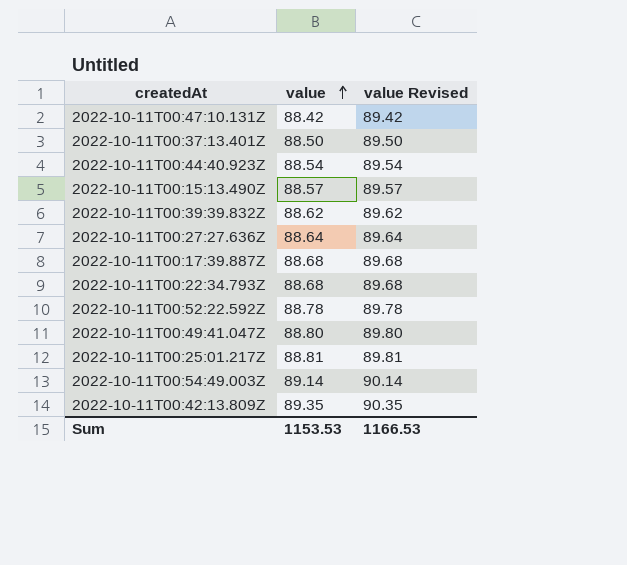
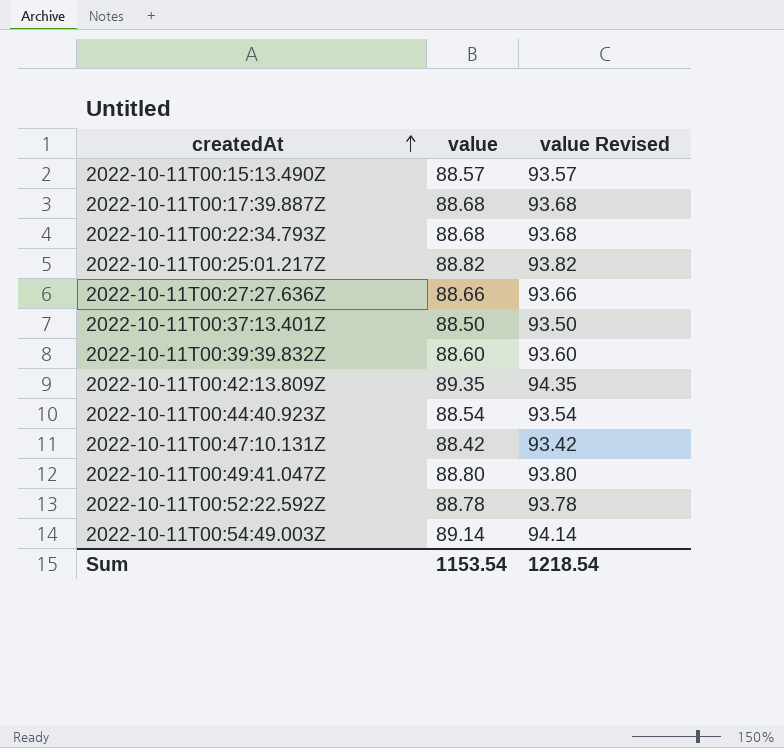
row order: value ascending -> createdAt ascending
column value Revised | formula: [value] + 1 -> [value] + 5
2022-10-11T00:25:01.217Z | value: 88.81 -> 88.82
2022-10-11T00:27:27.636Z | value: 88.64 -> 88.66
2022-10-11T00:39:39.832Z | value: 88.62 -> 88.60
Sum | value: 1153.53 -> 1153.54
Sum | value Revised: 1166.53 -> 1218.54

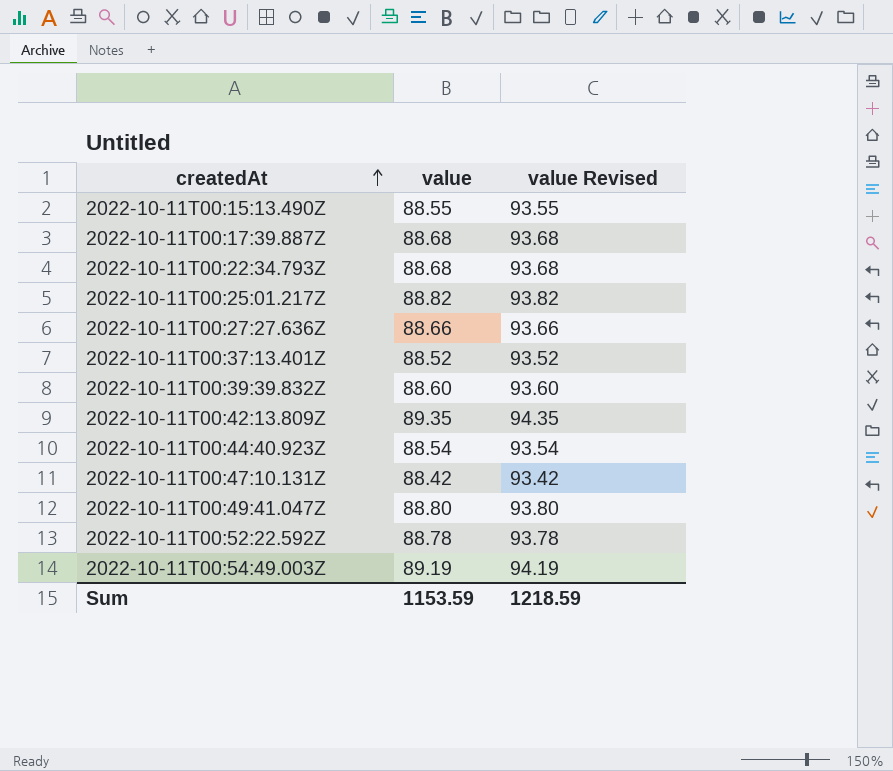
2022-10-11T00:15:13.490Z | value: 88.57 -> 88.55
2022-10-11T00:15:13.490Z | value Revised: 93.57 -> 93.55
2022-10-11T00:37:13.401Z | value: 88.50 -> 88.52
2022-10-11T00:37:13.401Z | value Revised: 93.50 -> 93.52
2022-10-11T00:54:49.003Z | value: 89.14 -> 89.19
2022-10-11T00:54:49.003Z | value Revised: 94.14 -> 94.19
Sum | value: 1153.54 -> 1153.59
Sum | value Revised: 1218.54 -> 1218.59

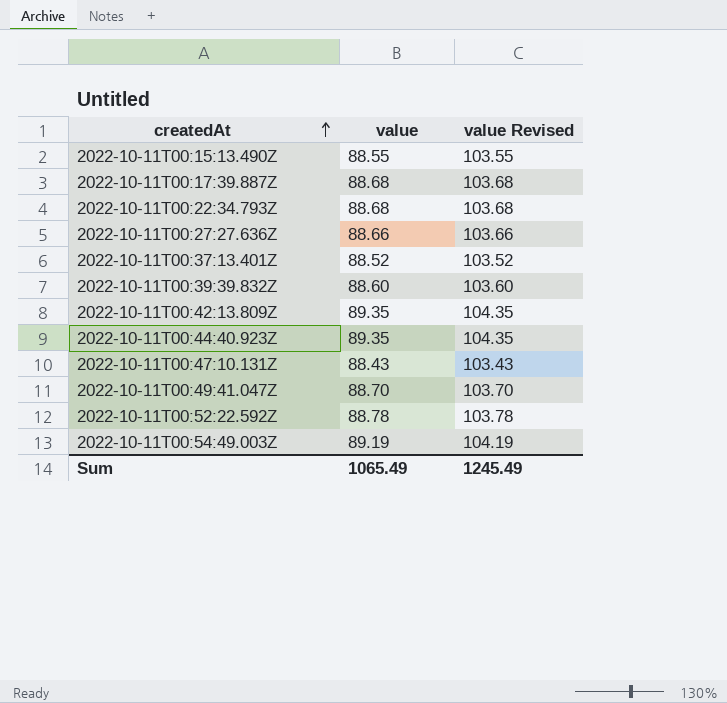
column value Revised | formula: [value] + 5 -> [value] + 15
row 2022-10-11T00:25:01.217Z: 88.82 | 93.82 -> none
2022-10-11T00:44:40.923Z | value: 88.54 -> 89.35
2022-10-11T00:47:10.131Z | value: 88.42 -> 88.43
2022-10-11T00:49:41.047Z | value: 88.80 -> 88.70
Sum | value: 1153.59 -> 1065.49
Sum | value Revised: 1218.59 -> 1245.49

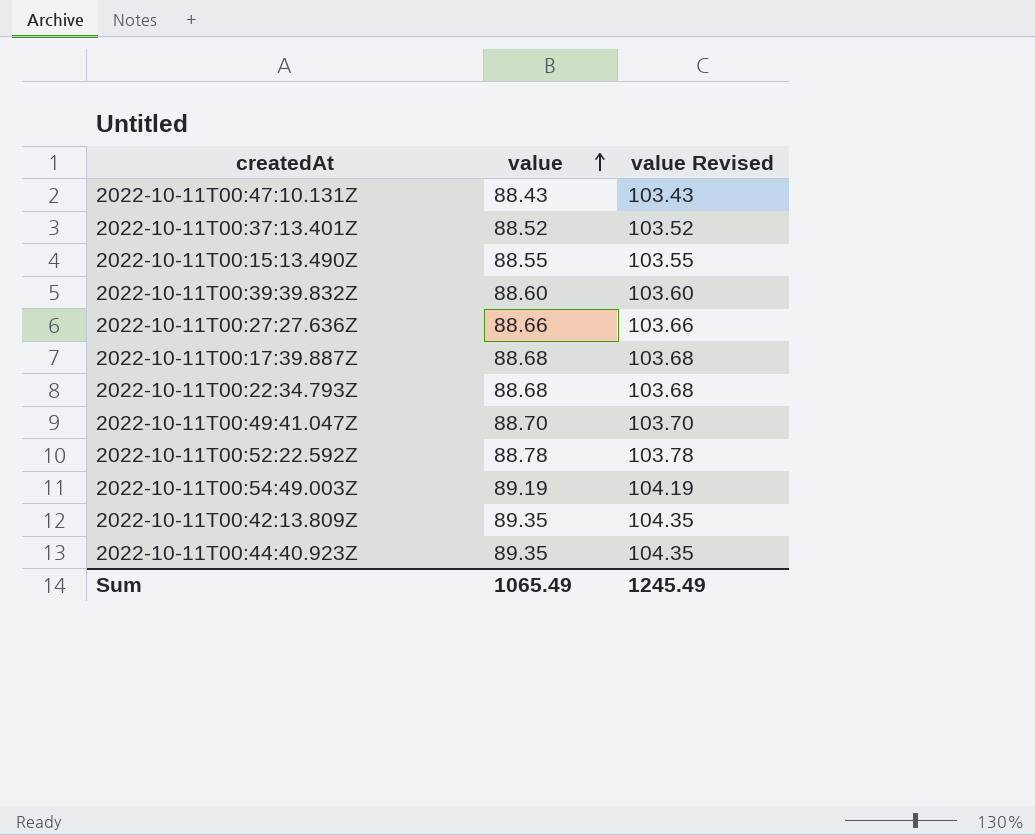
row order: createdAt ascending -> value ascending

